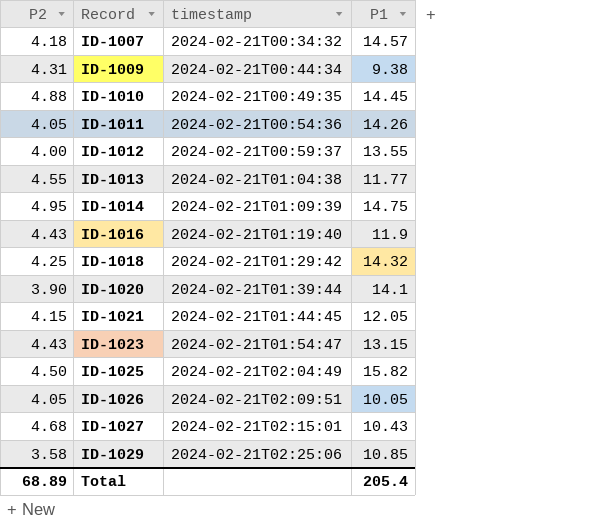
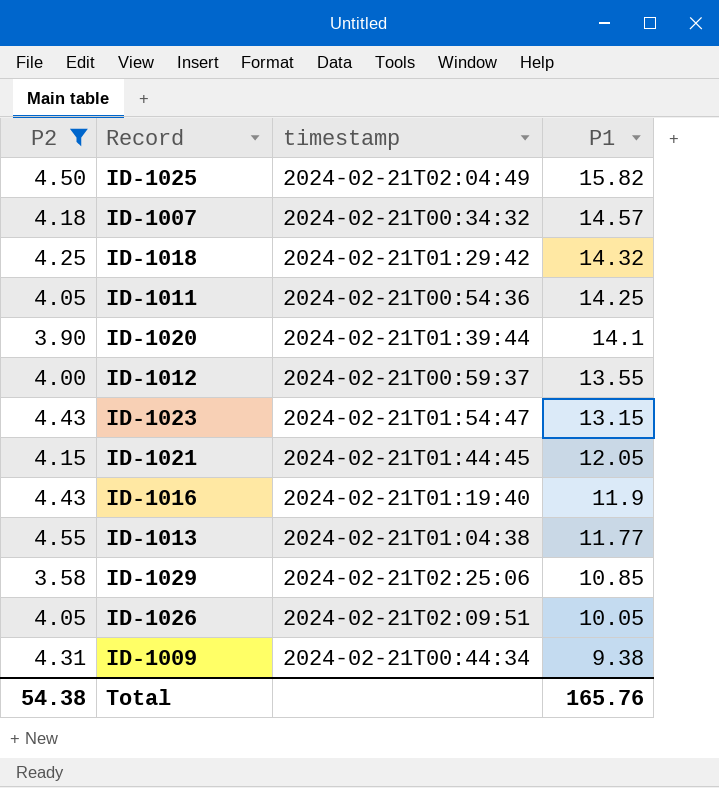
filter: none -> P2 <= 4.55
row order: Record ascending -> P1 descending
ID-1011 | P1: 14.26 -> 14.25
Total | P2: 68.89 -> 54.38
Total | P1: 205.4 -> 165.76

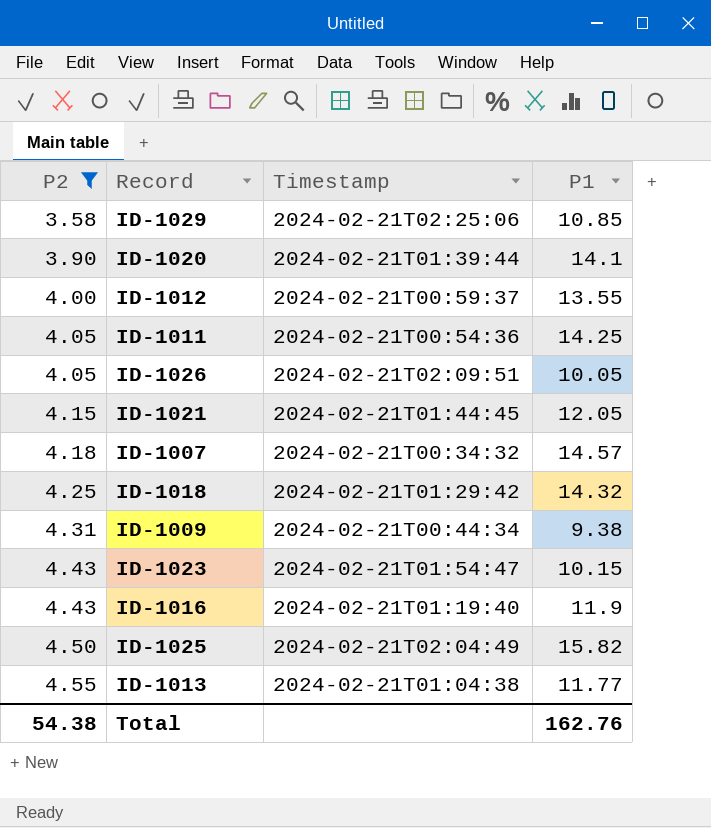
row order: P1 descending -> P2 ascending
column name: timestamp -> Timestamp
ID-1023 | P1: 13.15 -> 10.15
Total | P1: 165.76 -> 162.76

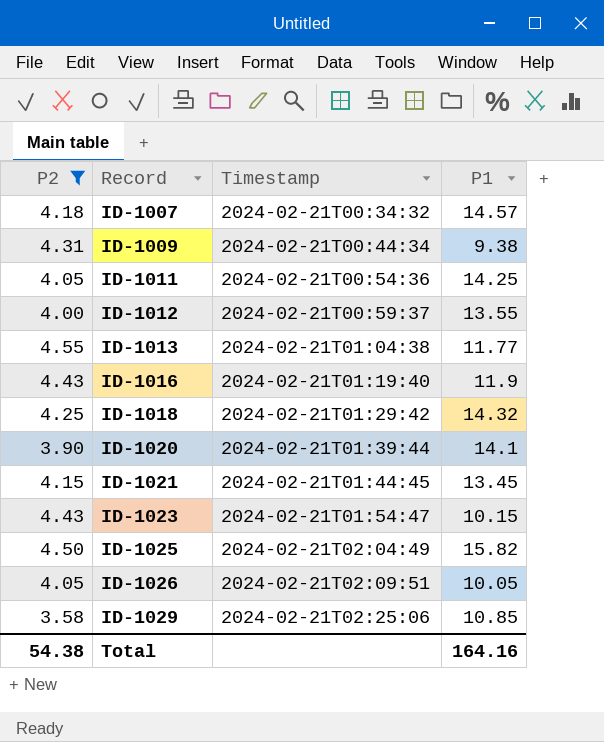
row order: P2 ascending -> Record ascending
ID-1021 | P1: 12.05 -> 13.45
Total | P1: 162.76 -> 164.16

